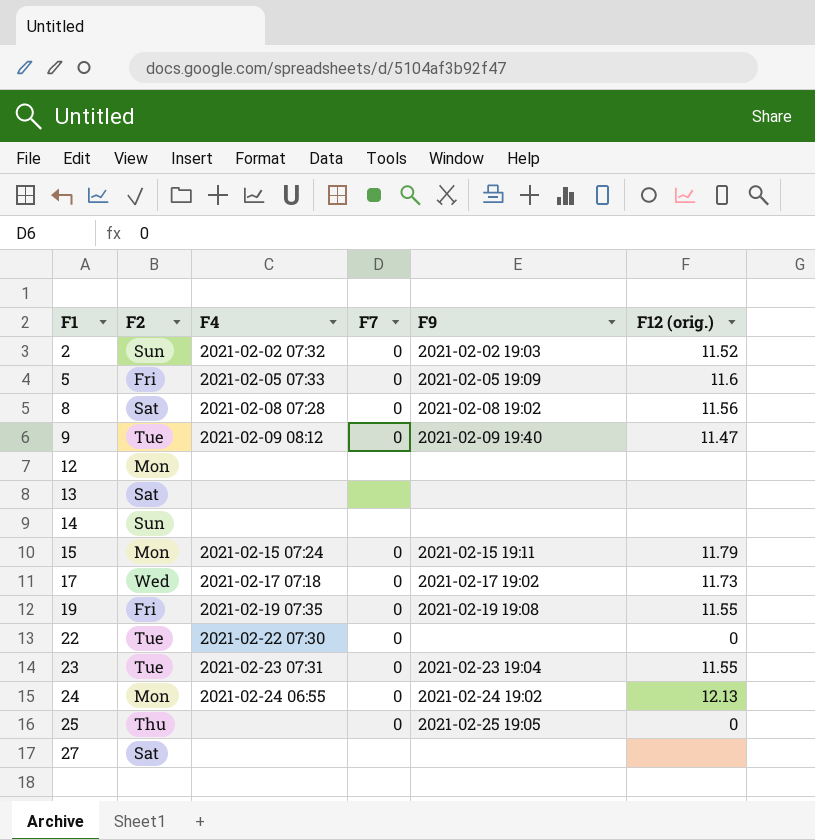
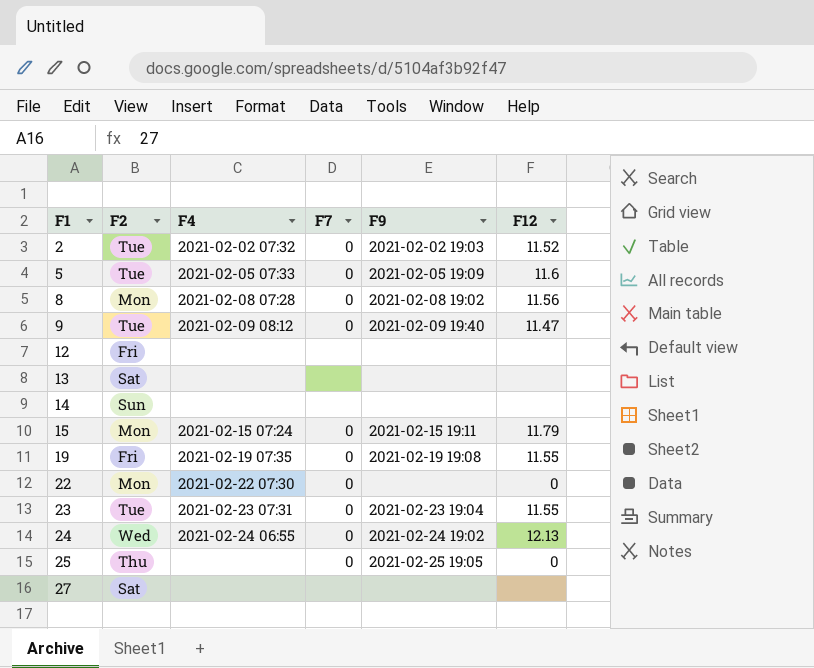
column name: F12 (orig.) -> F12
row 17: Wed | 2021-02-17 07:18 | 0 | 2021-02-17 19:02 | 11.73 -> none
2 | F2: Sun -> Tue
5 | F2: Fri -> Tue
8 | F2: Sat -> Mon
12 | F2: Mon -> Fri
22 | F2: Tue -> Mon
24 | F2: Mon -> Wed

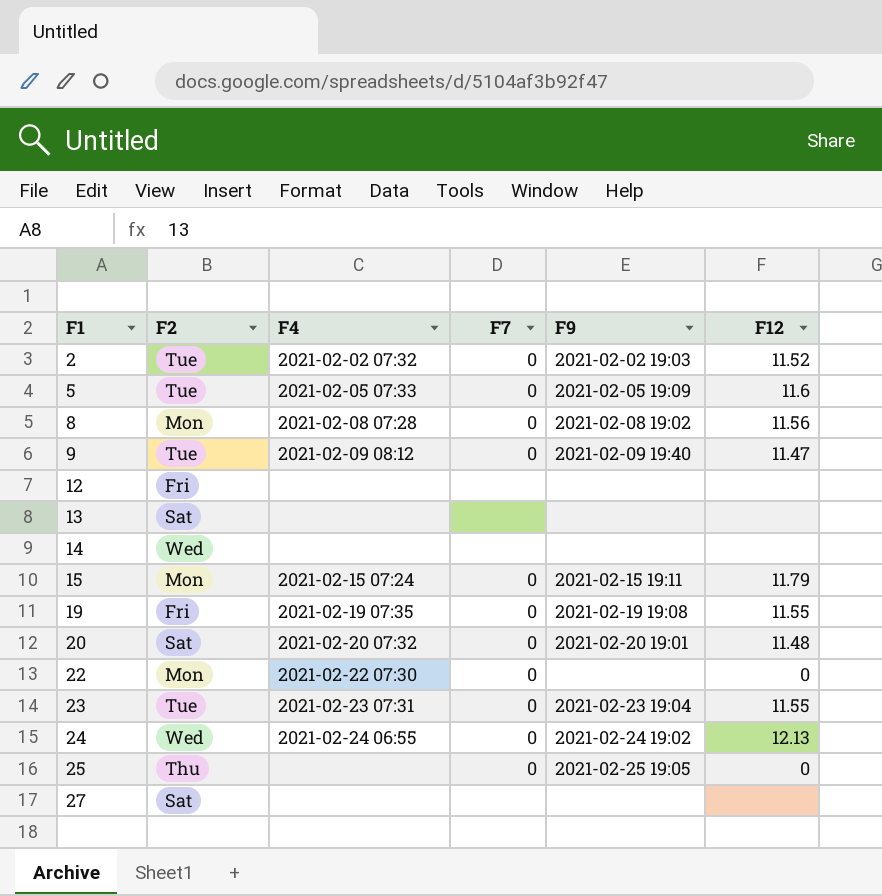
14 | F2: Sun -> Wed
row 20: none -> Sat | 2021-02-20 07:32 | 0 | 2021-02-20 19:01 | 11.48

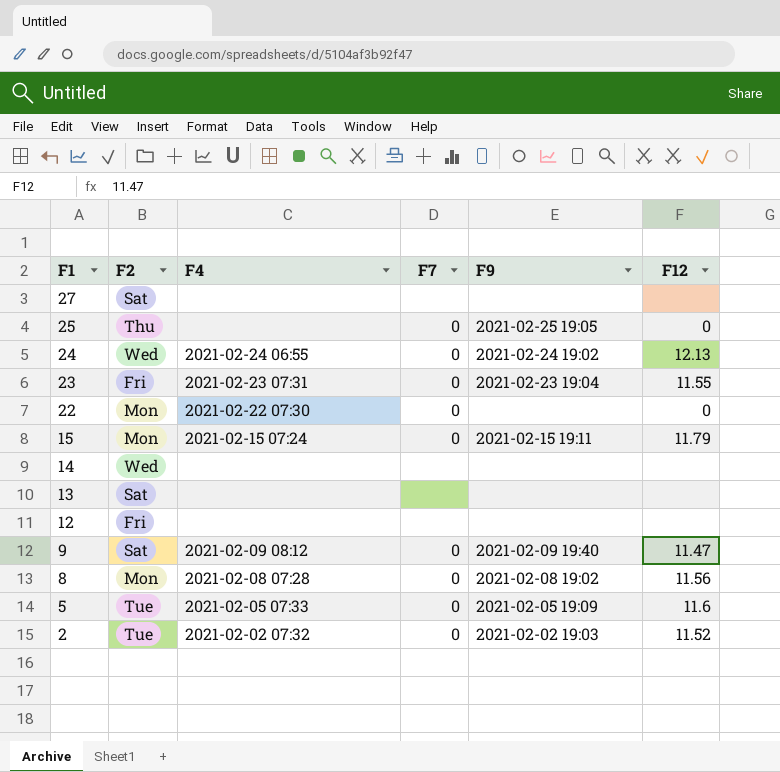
row order: F1 ascending -> F1 descending
row 19: Fri | 2021-02-19 07:35 | 0 | 2021-02-19 19:08 | 11.55 -> none
row 20: Sat | 2021-02-20 07:32 | 0 | 2021-02-20 19:01 | 11.48 -> none
23 | F2: Tue -> Fri
9 | F2: Tue -> Sat

